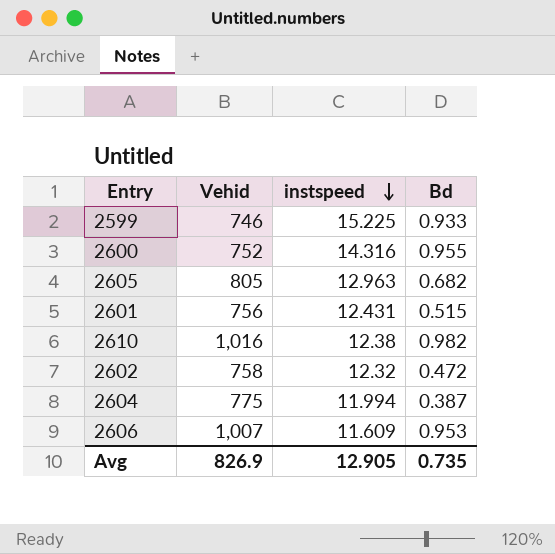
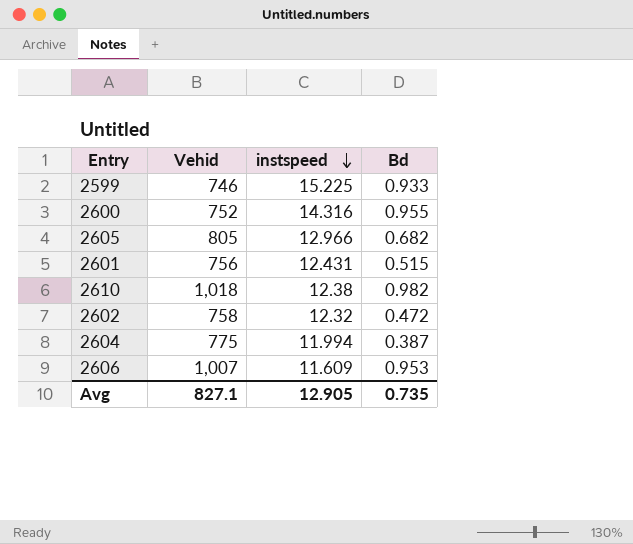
2605 | instspeed: 12.963 -> 12.966
2610 | Vehid: 1,016 -> 1,018
Avg | Vehid: 826.9 -> 827.1

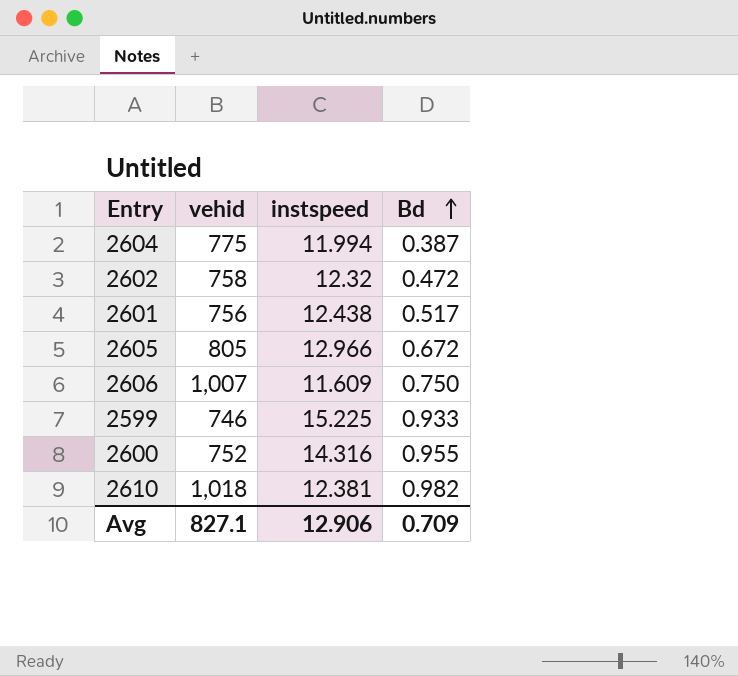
row order: instspeed descending -> Bd ascending
column name: Vehid -> vehid
2601 | instspeed: 12.431 -> 12.438
2601 | Bd: 0.515 -> 0.517
2605 | Bd: 0.682 -> 0.672
2606 | Bd: 0.953 -> 0.750
2610 | instspeed: 12.38 -> 12.381
Avg | instspeed: 12.905 -> 12.906
Avg | Bd: 0.735 -> 0.709

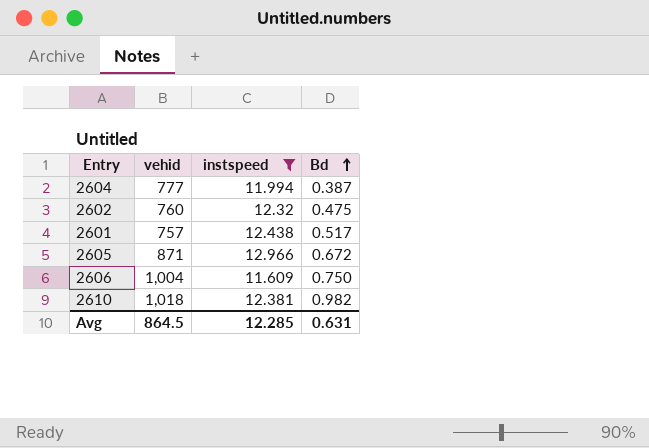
filter: none -> instspeed <= 12.966
2604 | vehid: 775 -> 777
2602 | vehid: 758 -> 760
2602 | Bd: 0.472 -> 0.475
2601 | vehid: 756 -> 757
2605 | vehid: 805 -> 871
2606 | vehid: 1,007 -> 1,004
Avg | vehid: 827.1 -> 864.5
Avg | instspeed: 12.906 -> 12.285
Avg | Bd: 0.709 -> 0.631

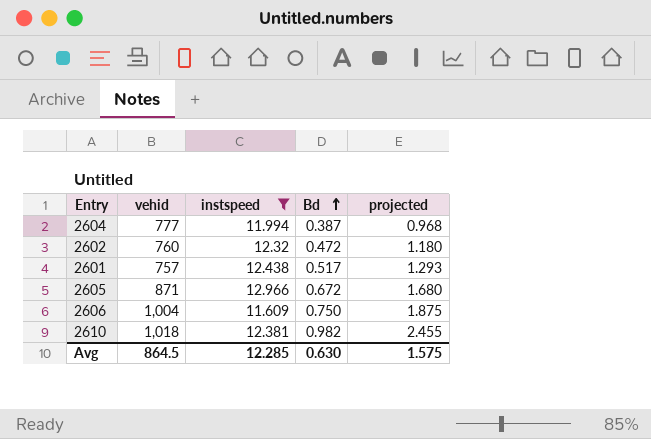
column projected | formula: none -> [Bd] * 2.5
2602 | Bd: 0.475 -> 0.472
Avg | Bd: 0.631 -> 0.630

